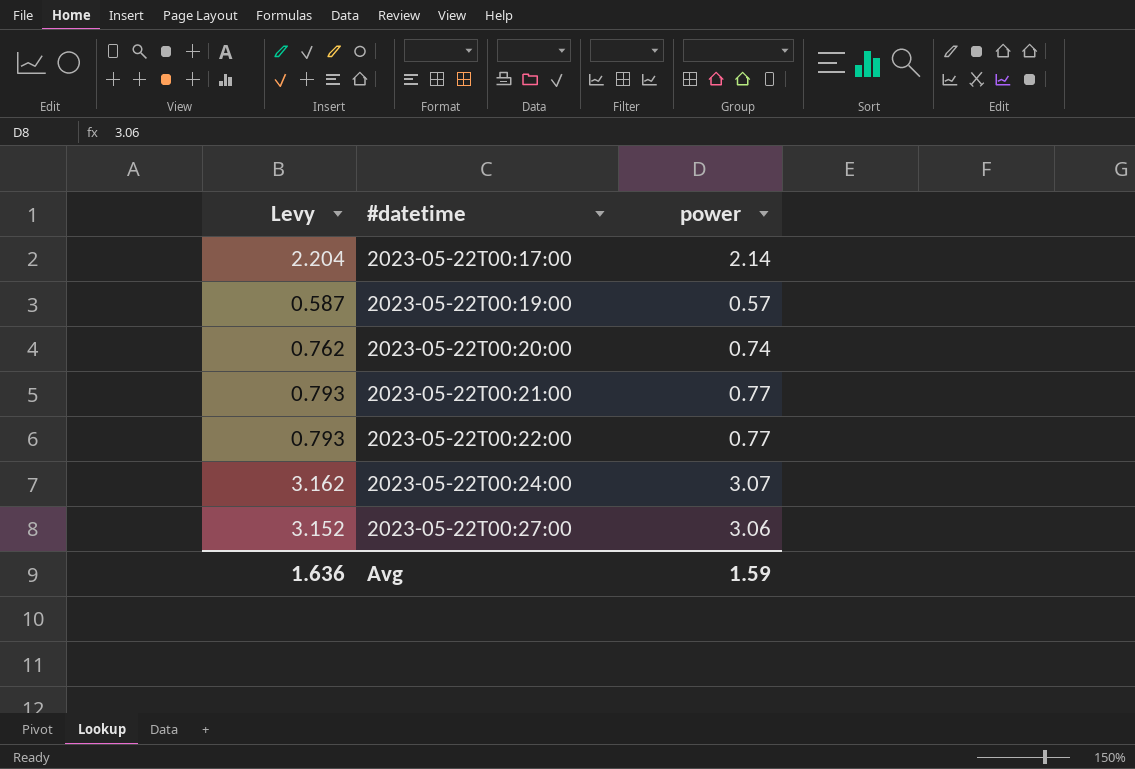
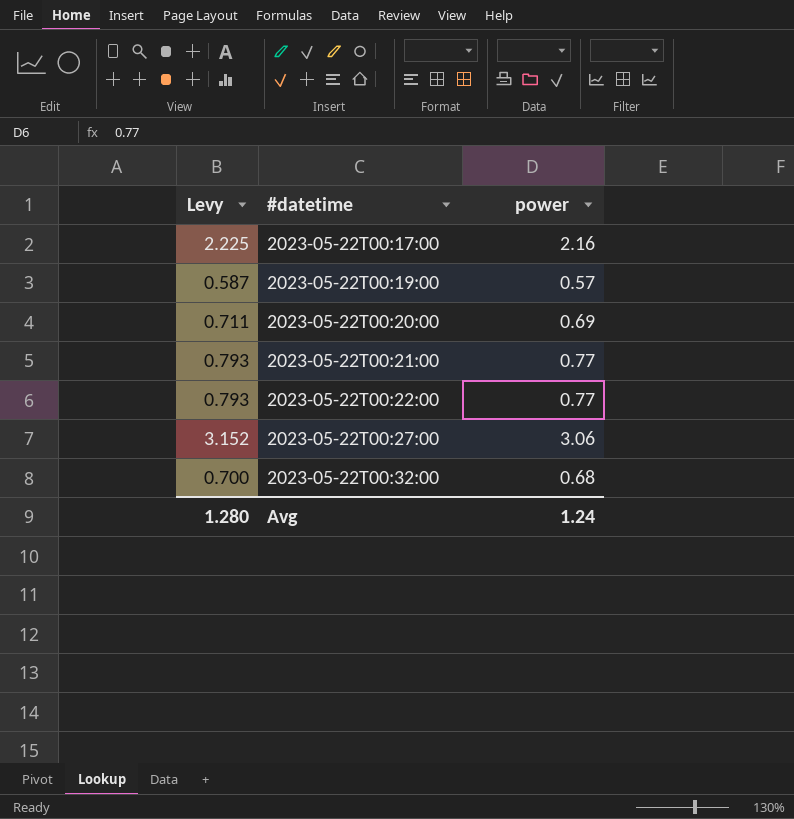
row 2023-05-22T00:24:00: 3.162 | 3.07 -> none
2023-05-22T00:17:00 | Levy: 2.204 -> 2.225
2023-05-22T00:17:00 | power: 2.14 -> 2.16
2023-05-22T00:20:00 | Levy: 0.762 -> 0.711
2023-05-22T00:20:00 | power: 0.74 -> 0.69
row 2023-05-22T00:32:00: none -> 0.700 | 0.68
Avg | Levy: 1.636 -> 1.280
Avg | power: 1.59 -> 1.24

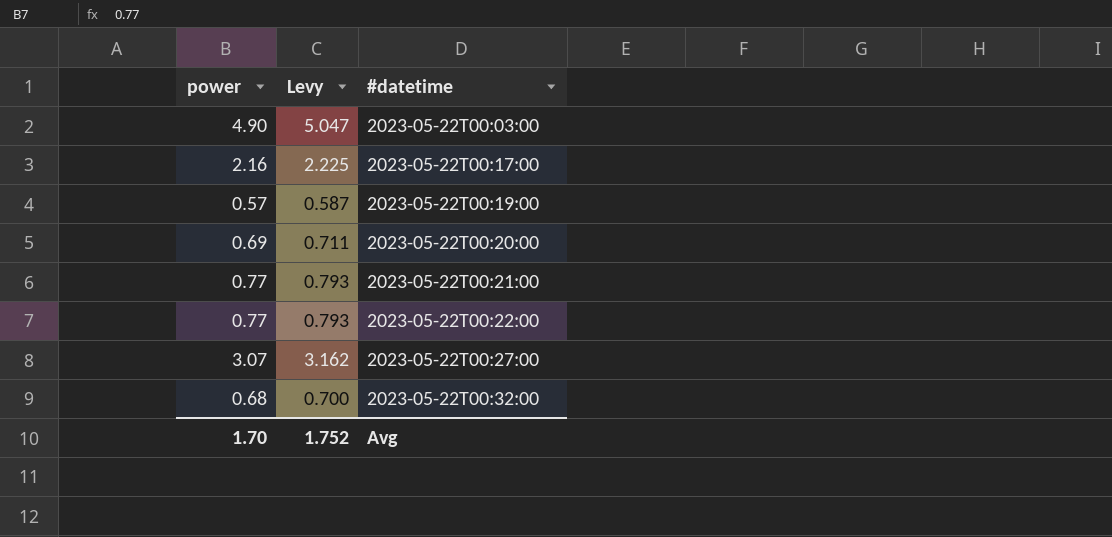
column power | position: 3 -> 1
row 2023-05-22T00:03:00: none -> 4.90 | 5.047
2023-05-22T00:27:00 | power: 3.06 -> 3.07
2023-05-22T00:27:00 | Levy: 3.152 -> 3.162
Avg | power: 1.24 -> 1.70
Avg | Levy: 1.280 -> 1.752

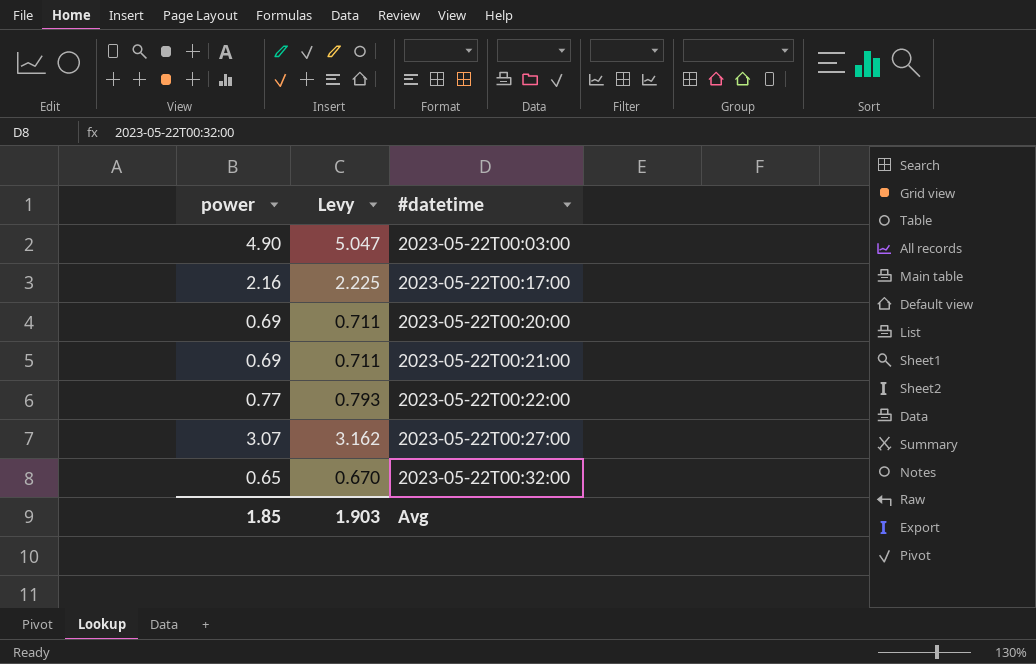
row 2023-05-22T00:19:00: 0.57 | 0.587 -> none
2023-05-22T00:21:00 | power: 0.77 -> 0.69
2023-05-22T00:21:00 | Levy: 0.793 -> 0.711
2023-05-22T00:32:00 | power: 0.68 -> 0.65
2023-05-22T00:32:00 | Levy: 0.700 -> 0.670
Avg | power: 1.70 -> 1.85
Avg | Levy: 1.752 -> 1.903

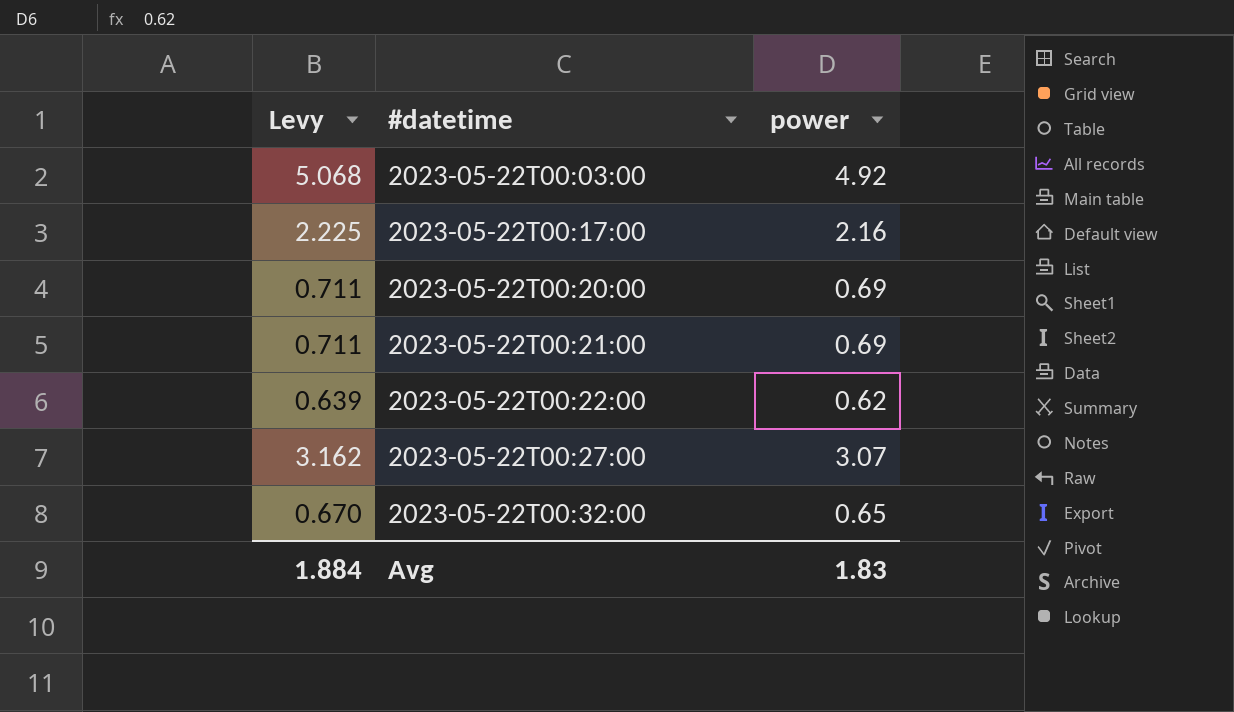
column power | position: 1 -> 3
2023-05-22T00:03:00 | Levy: 5.047 -> 5.068
2023-05-22T00:03:00 | power: 4.90 -> 4.92
2023-05-22T00:22:00 | Levy: 0.793 -> 0.639
2023-05-22T00:22:00 | power: 0.77 -> 0.62
Avg | Levy: 1.903 -> 1.884
Avg | power: 1.85 -> 1.83

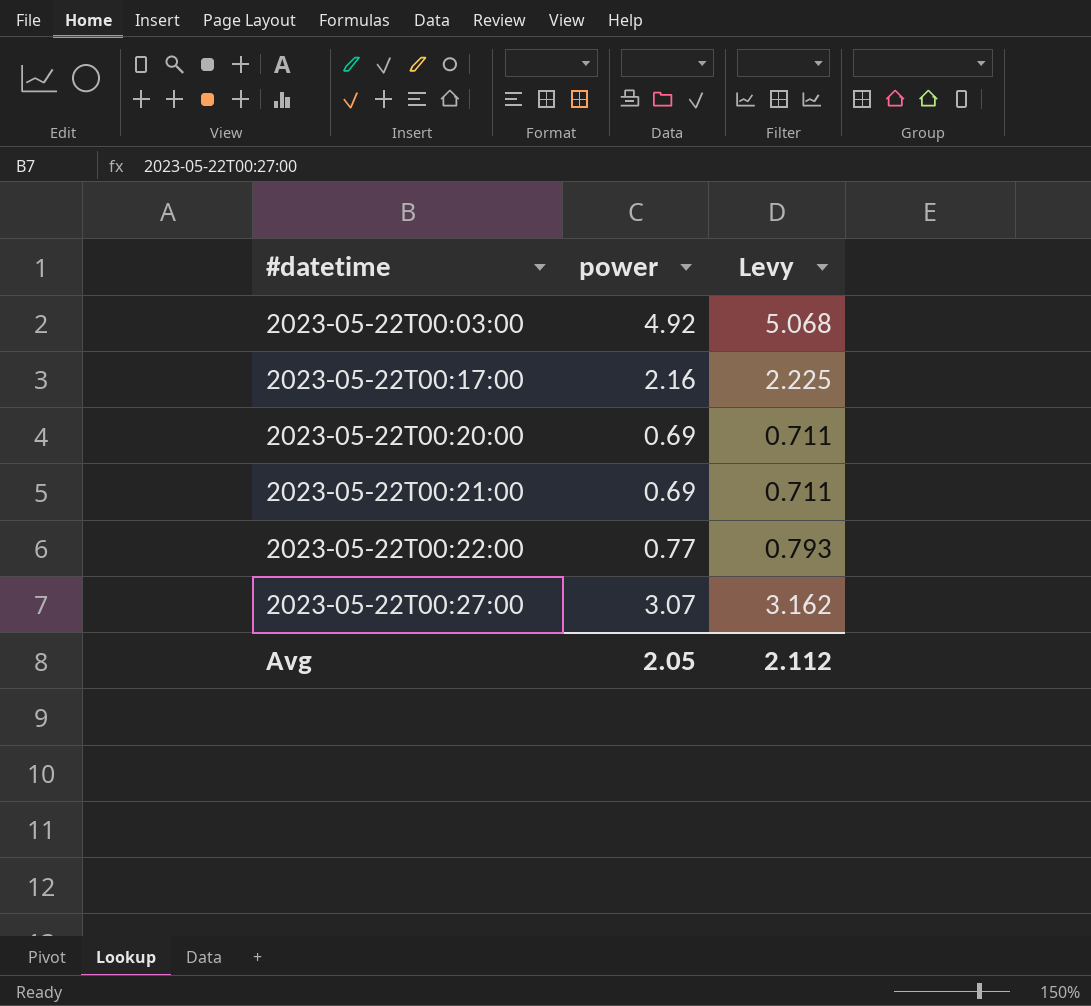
column Levy | position: 1 -> 3
row 2023-05-22T00:32:00: 0.670 | 0.65 -> none
2023-05-22T00:22:00 | power: 0.62 -> 0.77
2023-05-22T00:22:00 | Levy: 0.639 -> 0.793
Avg | power: 1.83 -> 2.05
Avg | Levy: 1.884 -> 2.112

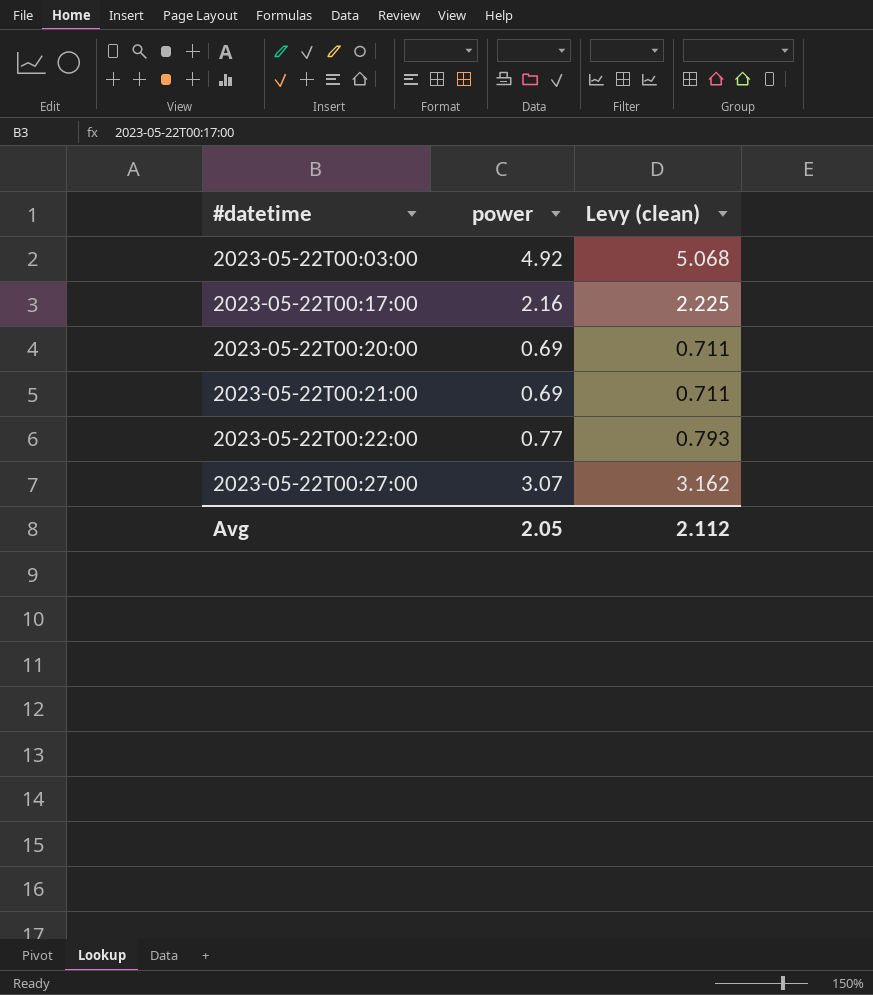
column name: Levy -> Levy (clean)

